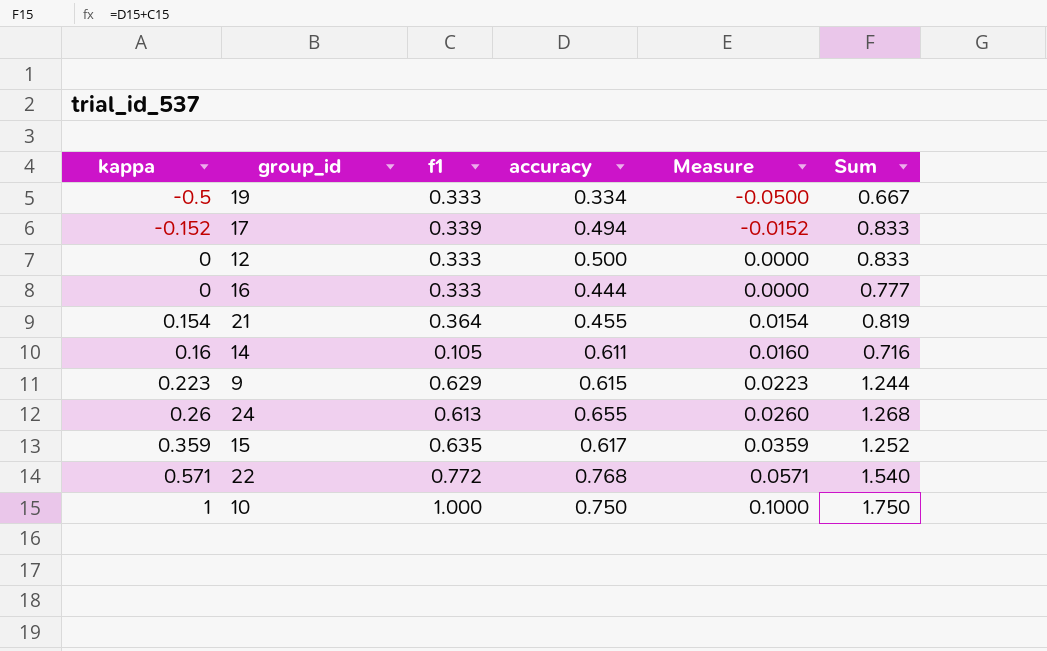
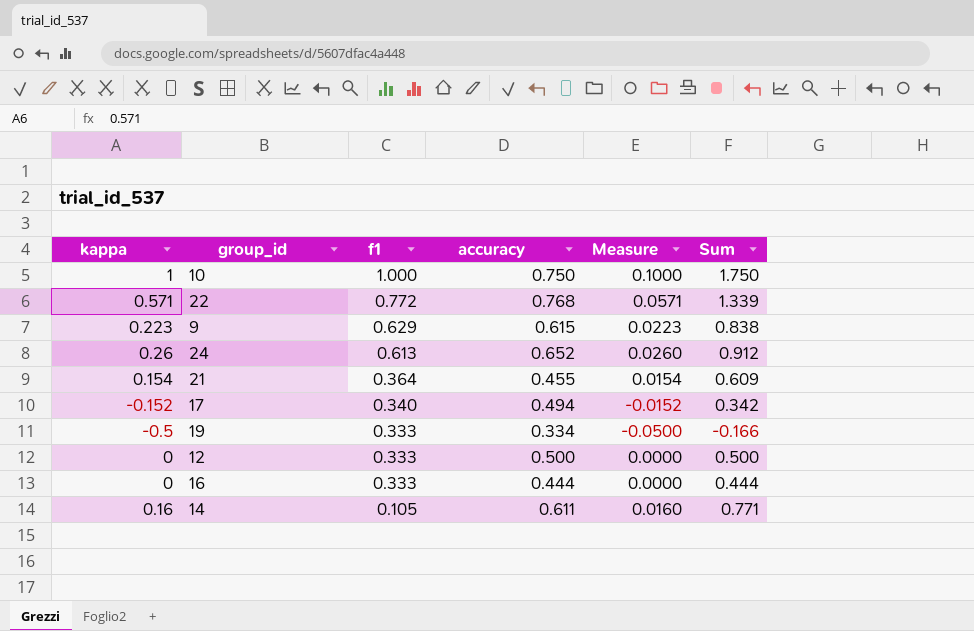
row order: kappa ascending -> f1 descending
column Sum | formula: [f1] + [accuracy] -> [kappa] + [accuracy]
row 15: 0.359 | 0.635 | 0.617 | 0.0359 | 1.252 -> none
24 | accuracy: 0.655 -> 0.652
17 | f1: 0.339 -> 0.340

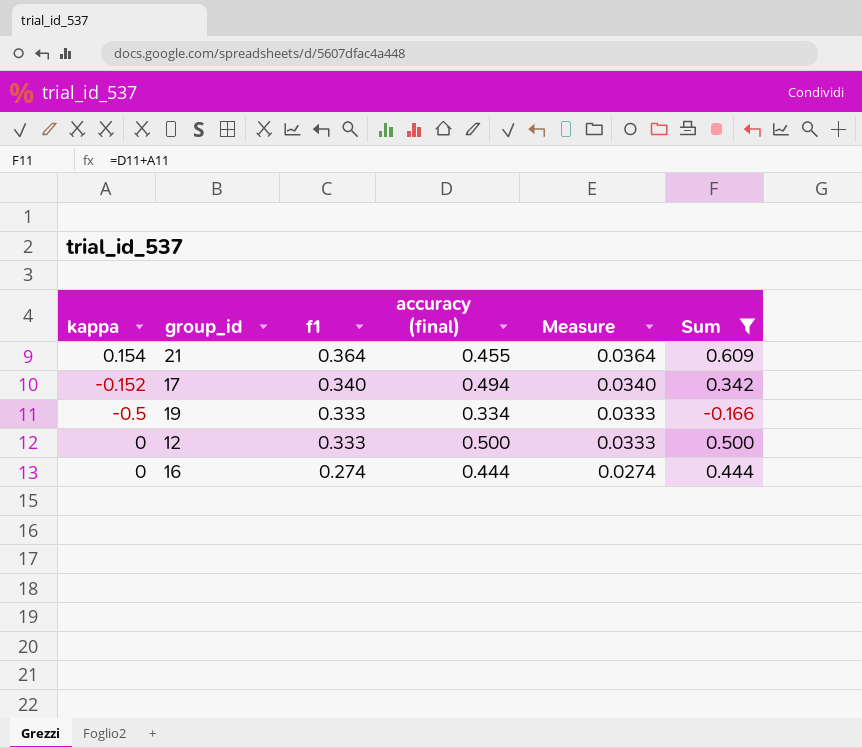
filter: none -> Sum <= 0.609
column name: accuracy -> accuracy (final)
column Measure | formula: [kappa] * 0.1 -> [f1] * 0.1
16 | f1: 0.333 -> 0.274

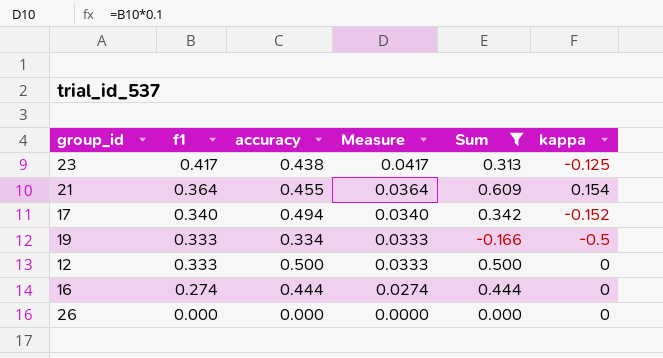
column name: accuracy (final) -> accuracy
column kappa | position: 1 -> 6
row 23: none -> 0.417 | 0.438 | 0.0417 | 0.313 | -0.125
row 26: none -> 0.000 | 0.000 | 0.0000 | 0.000 | 0

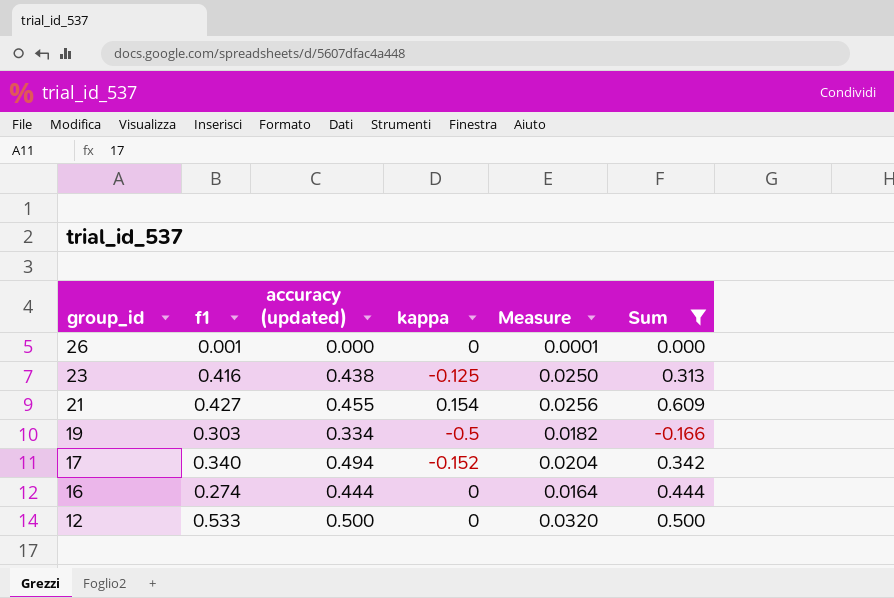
row order: f1 descending -> group_id descending
column name: accuracy -> accuracy (updated)
column kappa | position: 6 -> 4
column Measure | formula: [f1] * 0.1 -> [f1] * 0.06
26 | f1: 0.000 -> 0.001
23 | f1: 0.417 -> 0.416
21 | f1: 0.364 -> 0.427
19 | f1: 0.333 -> 0.303
12 | f1: 0.333 -> 0.533

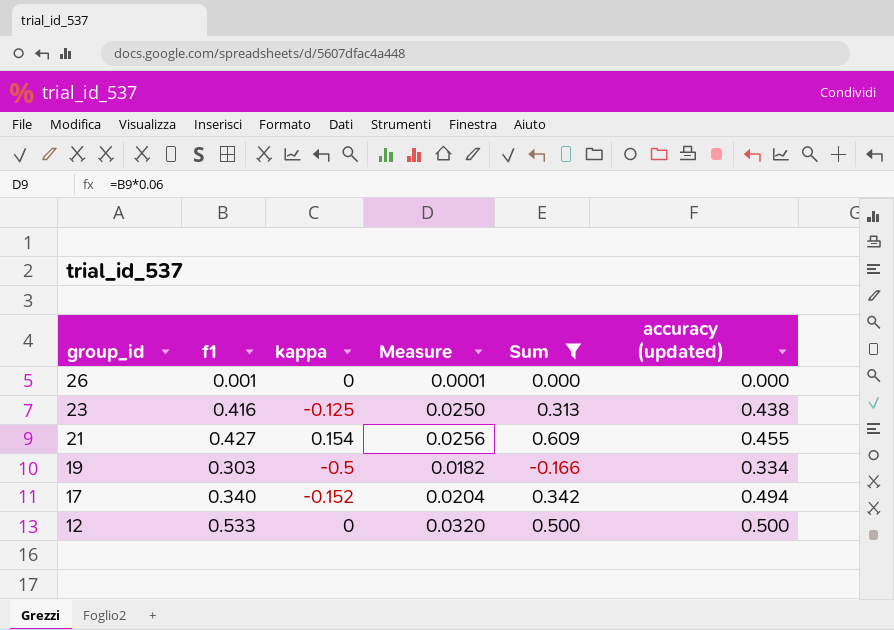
column accuracy (updated) | position: 3 -> 6
row 16: 0.274 | 0.444 | 0 | 0.0164 | 0.444 -> none

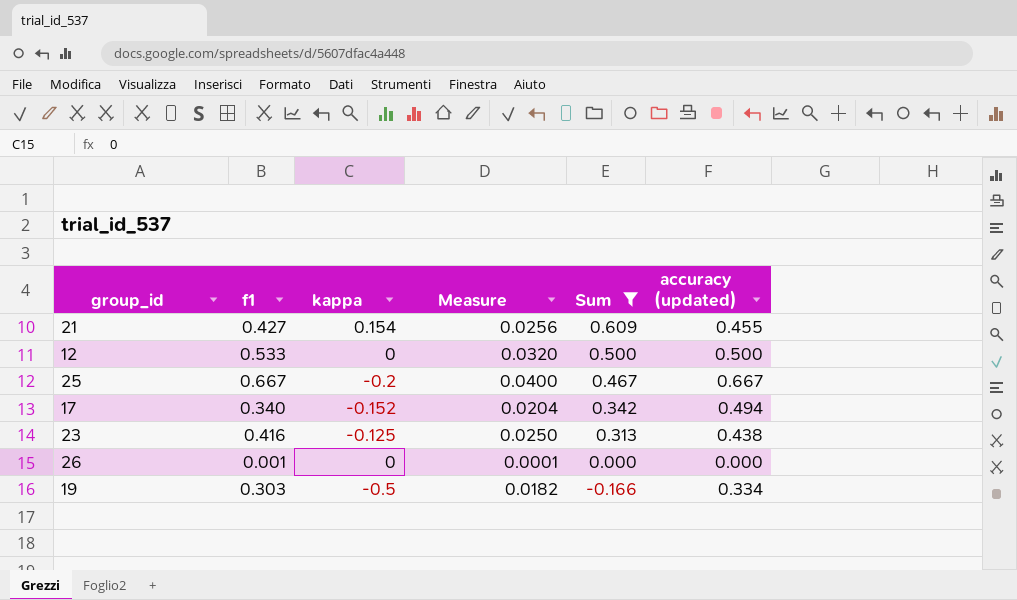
row order: group_id descending -> Sum descending
row 25: none -> 0.667 | -0.2 | 0.0400 | 0.467 | 0.667

